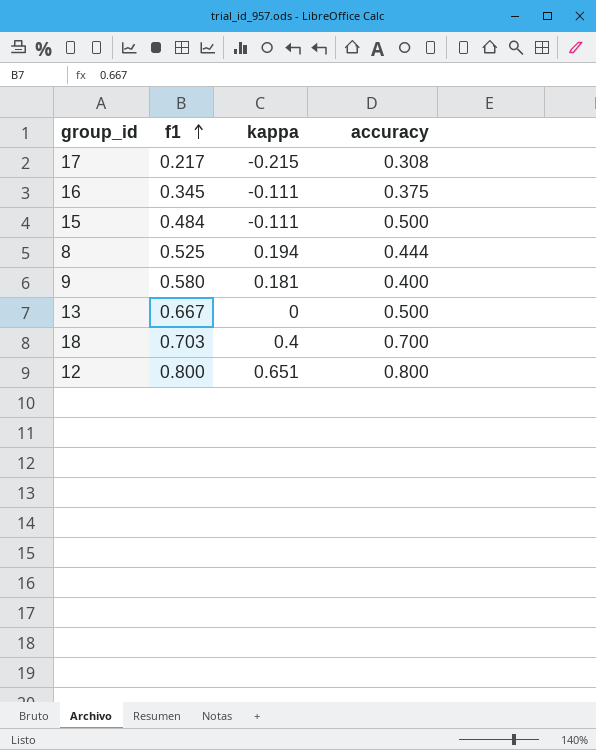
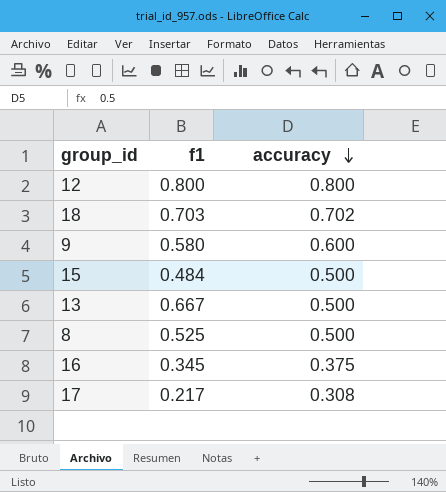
row order: f1 ascending -> accuracy descending
column kappa | position: 3 -> none
18 | accuracy: 0.700 -> 0.702
9 | accuracy: 0.400 -> 0.600
8 | accuracy: 0.444 -> 0.500

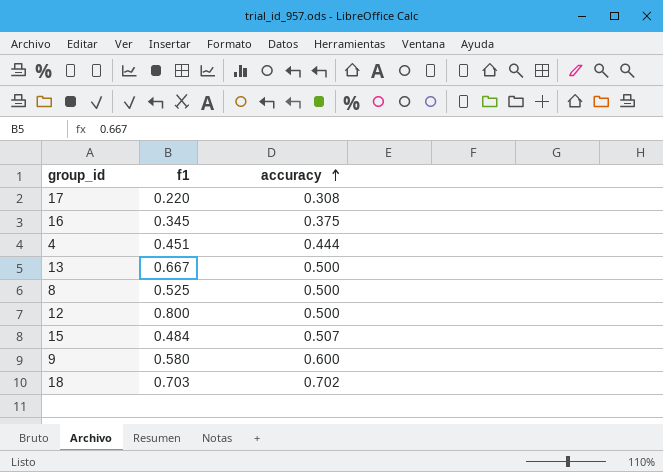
row order: accuracy descending -> accuracy ascending
17 | f1: 0.217 -> 0.220
row 4: none -> 0.451 | 0.444
12 | accuracy: 0.800 -> 0.500
15 | accuracy: 0.500 -> 0.507

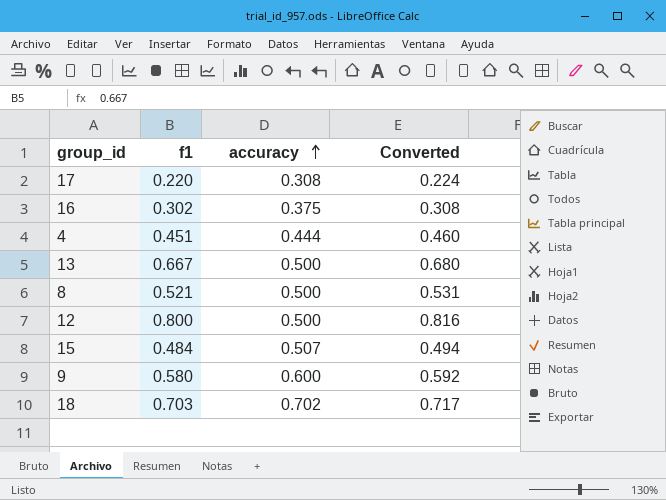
column Converted | formula: none -> [f1] * 1.02
16 | f1: 0.345 -> 0.302
8 | f1: 0.525 -> 0.521

